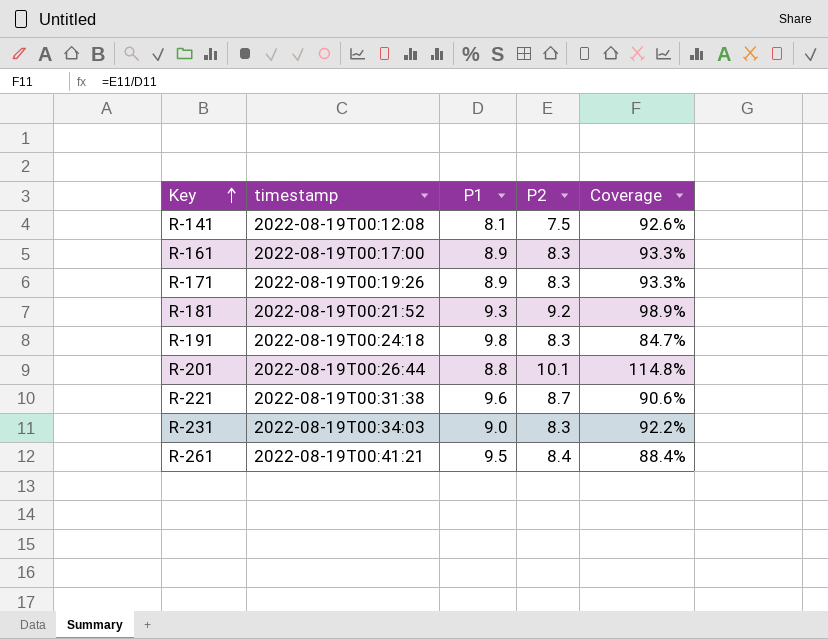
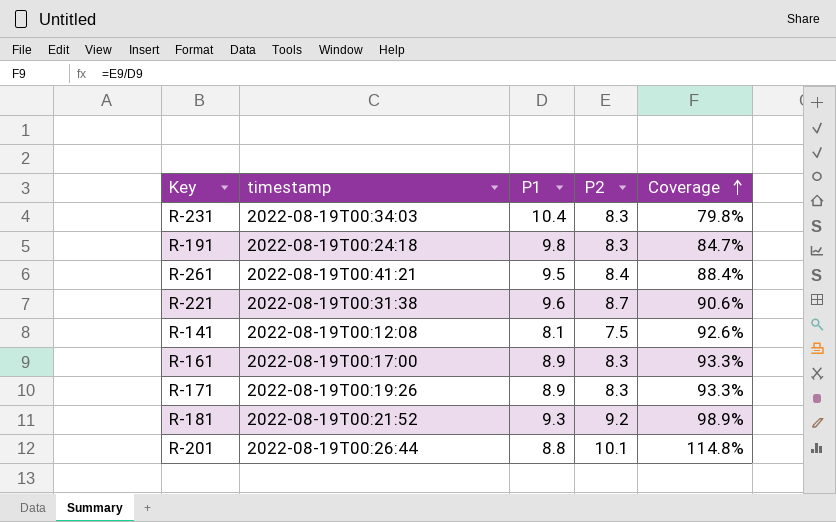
row order: Key ascending -> Coverage ascending
R-231 | P1: 9.0 -> 10.4
R-231 | Coverage: 92.2% -> 79.8%

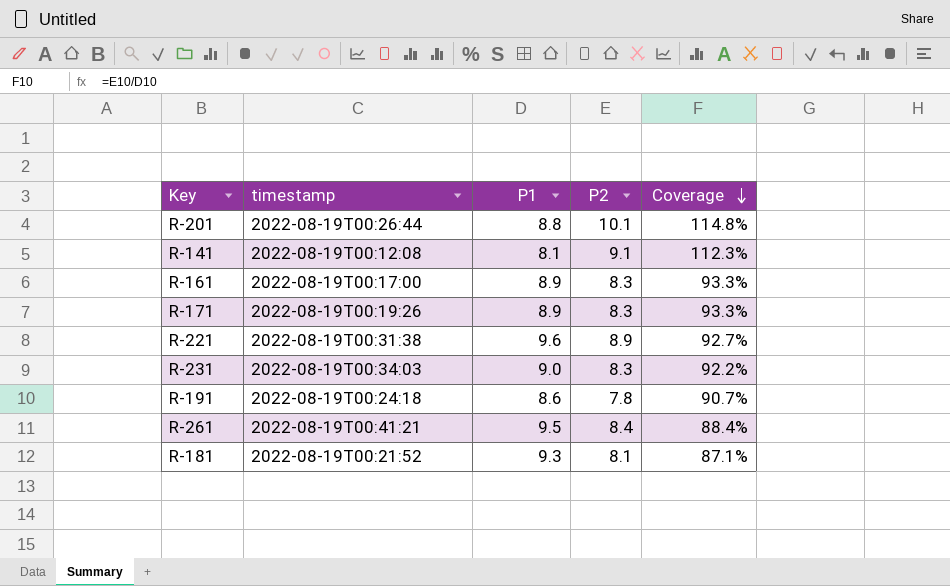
row order: Coverage ascending -> Coverage descending
R-141 | P2: 7.5 -> 9.1
R-141 | Coverage: 92.6% -> 112.3%
R-221 | P2: 8.7 -> 8.9
R-221 | Coverage: 90.6% -> 92.7%
R-231 | P1: 10.4 -> 9.0
R-231 | Coverage: 79.8% -> 92.2%
R-191 | P1: 9.8 -> 8.6
R-191 | P2: 8.3 -> 7.8
R-191 | Coverage: 84.7% -> 90.7%
R-181 | P2: 9.2 -> 8.1
R-181 | Coverage: 98.9% -> 87.1%

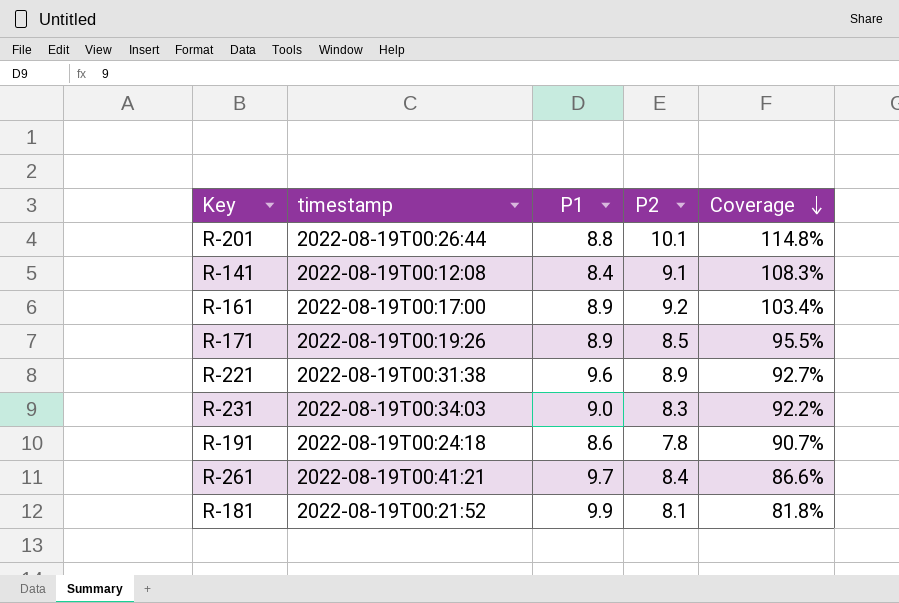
R-141 | P1: 8.1 -> 8.4
R-141 | Coverage: 112.3% -> 108.3%
R-161 | P2: 8.3 -> 9.2
R-161 | Coverage: 93.3% -> 103.4%
R-171 | P2: 8.3 -> 8.5
R-171 | Coverage: 93.3% -> 95.5%
R-261 | P1: 9.5 -> 9.7
R-261 | Coverage: 88.4% -> 86.6%
R-181 | P1: 9.3 -> 9.9
R-181 | Coverage: 87.1% -> 81.8%

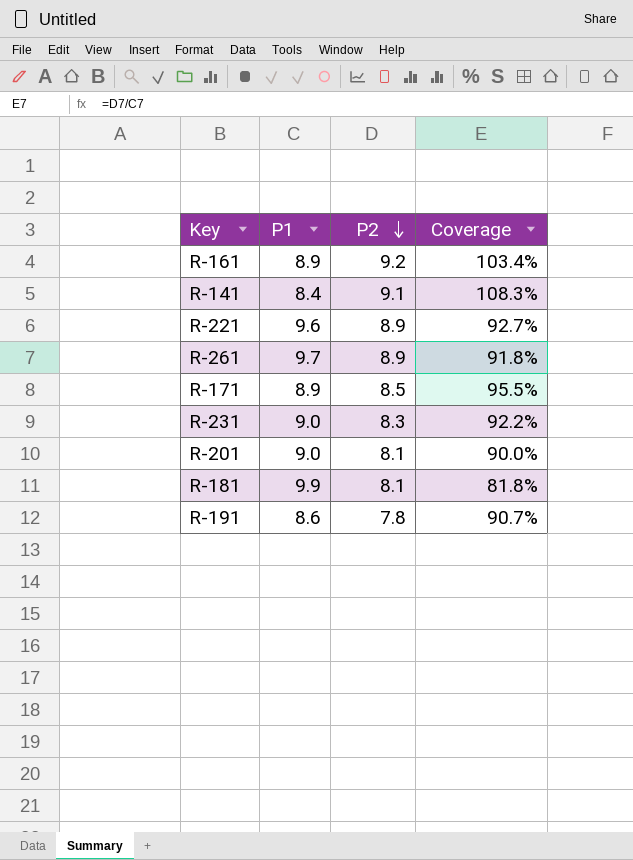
row order: Coverage descending -> P2 descending
column timestamp | position: 2 -> none
R-261 | P2: 8.4 -> 8.9
R-261 | Coverage: 86.6% -> 91.8%
R-201 | P1: 8.8 -> 9.0
R-201 | P2: 10.1 -> 8.1
R-201 | Coverage: 114.8% -> 90.0%

